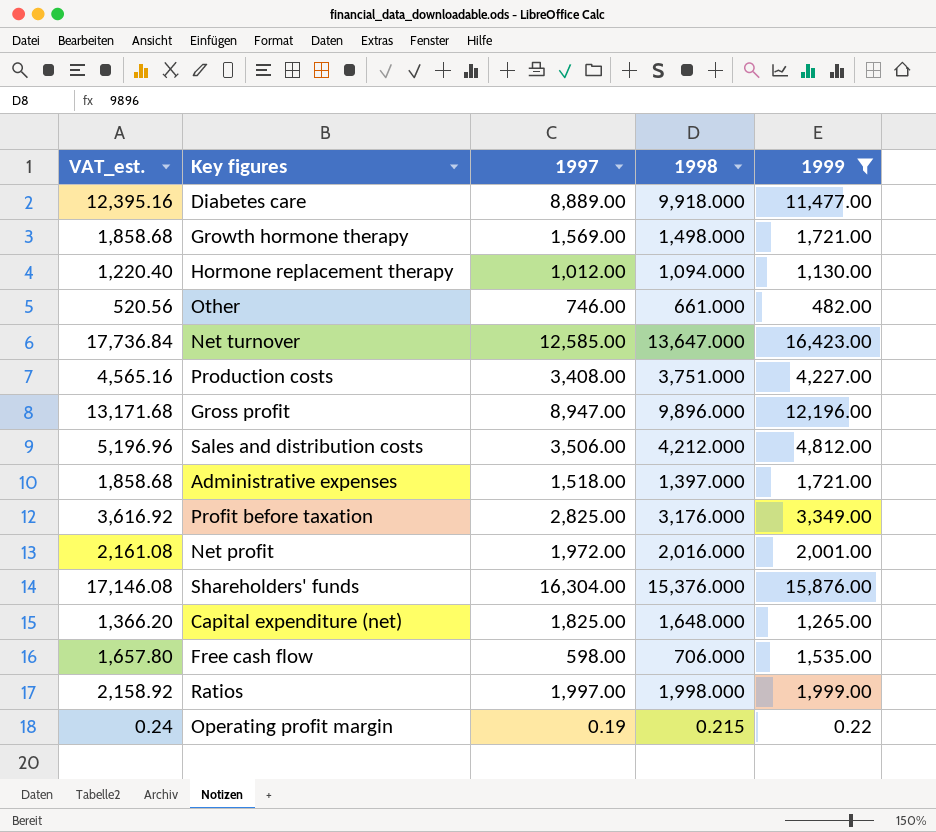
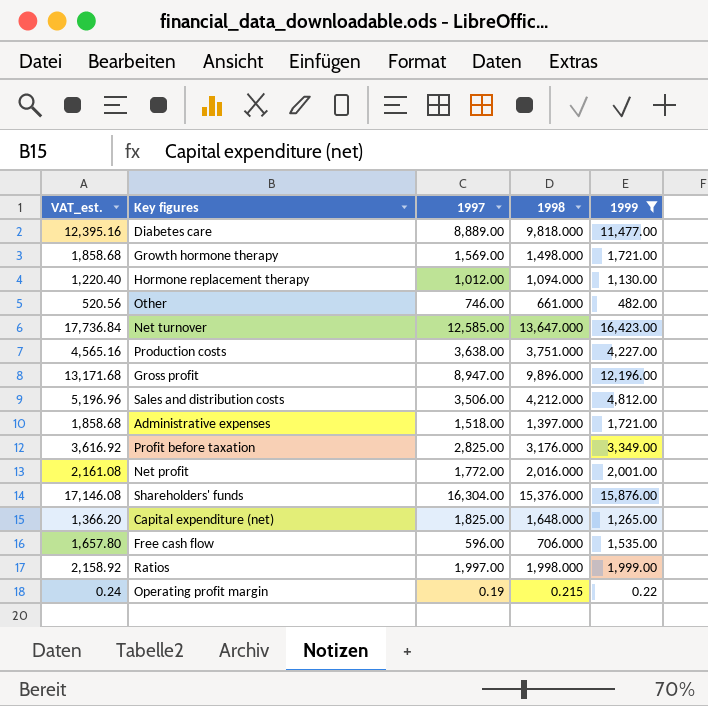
Diabetes care | 1998: 9,918.000 -> 9,818.000
Production costs | 1997: 3,408.00 -> 3,638.00
Net profit | 1997: 1,972.00 -> 1,772.00
Free cash flow | 1997: 598.00 -> 596.00

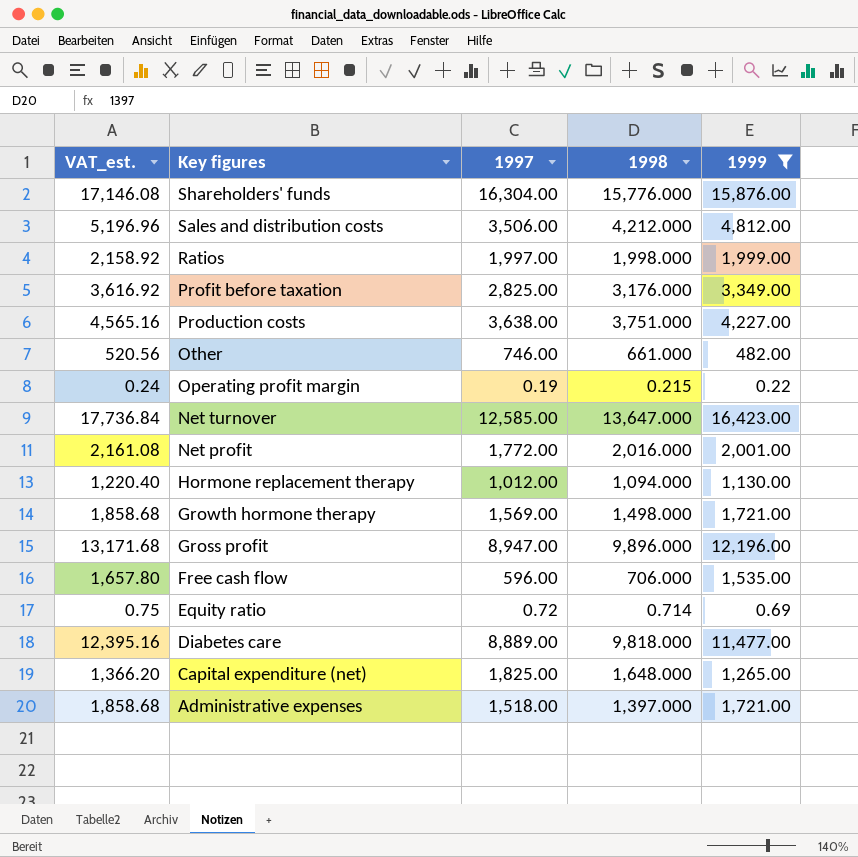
row order: none -> Key figures descending
Shareholders' funds | 1998: 15,376.000 -> 15,776.000
row Equity ratio: none -> 0.75 | 0.72 | 0.714 | 0.69

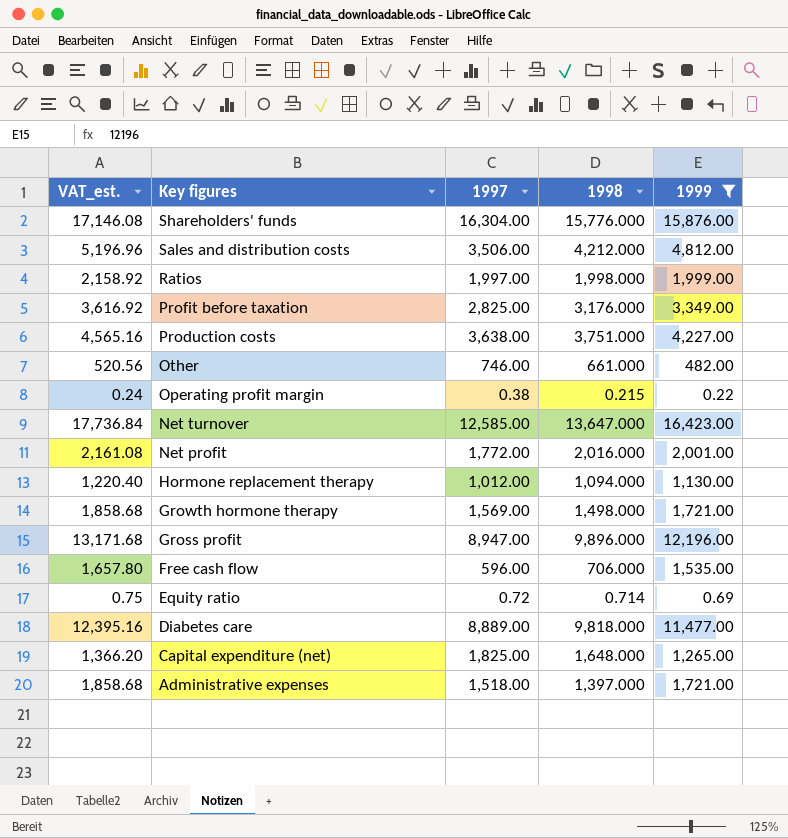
Operating profit margin | 1997: 0.19 -> 0.38

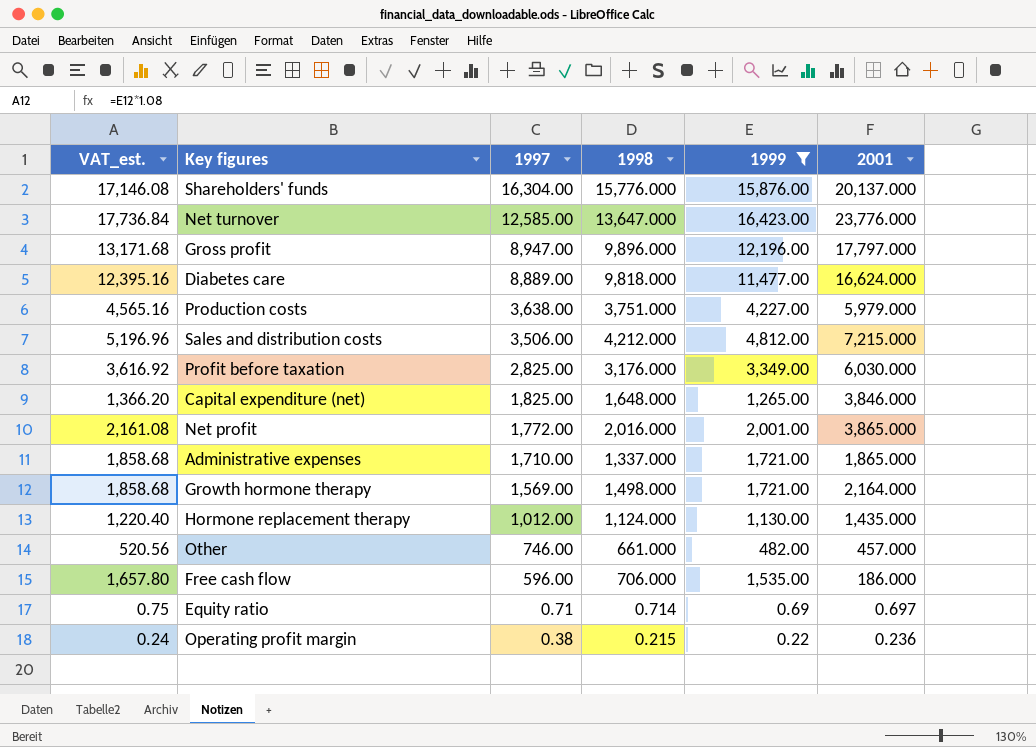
row order: Key figures descending -> 1997 descending
column 2001 | position: none -> 6
row Ratios: 2,158.92 | 1,997.00 | 1,998.000 | 1,999.00 -> none
Administrative expenses | 1997: 1,518.00 -> 1,710.00
Administrative expenses | 1998: 1,397.000 -> 1,337.000
Hormone replacement therapy | 1998: 1,094.000 -> 1,124.000
Equity ratio | 1997: 0.72 -> 0.71

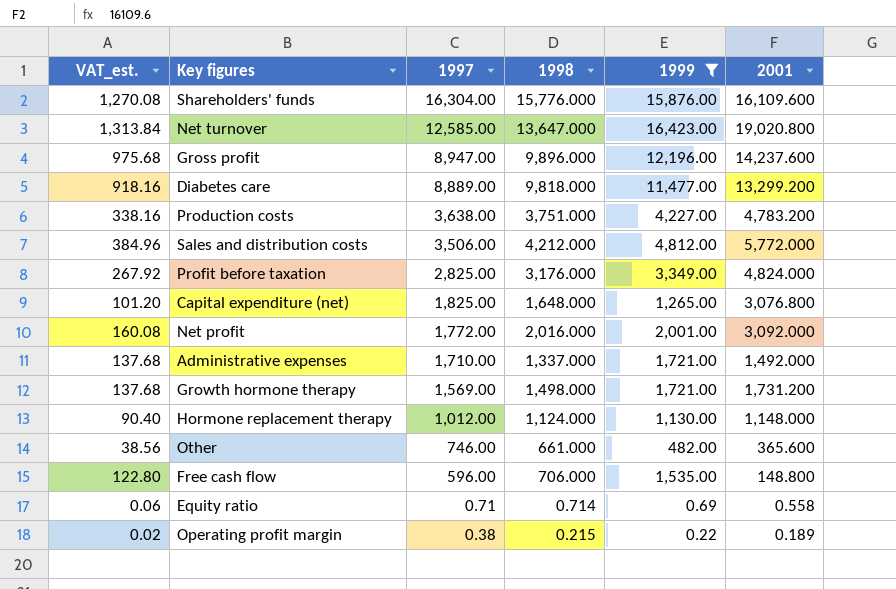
column VAT_est. | formula: [1999] * 1.08 -> [1999] * 0.08
Shareholders' funds | 2001: 20,137.000 -> 16,109.600
Net turnover | 2001: 23,776.000 -> 19,020.800
Gross profit | 2001: 17,797.000 -> 14,237.600
Diabetes care | 2001: 16,624.000 -> 13,299.200
Production costs | 2001: 5,979.000 -> 4,783.200
Sales and distribution costs | 2001: 7,215.000 -> 5,772.000
Profit before taxation | 2001: 6,030.000 -> 4,824.000
Capital expenditure (net) | 2001: 3,846.000 -> 3,076.800
Net profit | 2001: 3,865.000 -> 3,092.000
Administrative expenses | 2001: 1,865.000 -> 1,492.000
Growth hormone therapy | 2001: 2,164.000 -> 1,731.200
Hormone replacement therapy | 2001: 1,435.000 -> 1,148.000
Other | 2001: 457.000 -> 365.600
Free cash flow | 2001: 186.000 -> 148.800
Equity ratio | 2001: 0.697 -> 0.558
Operating profit margin | 2001: 0.236 -> 0.189

